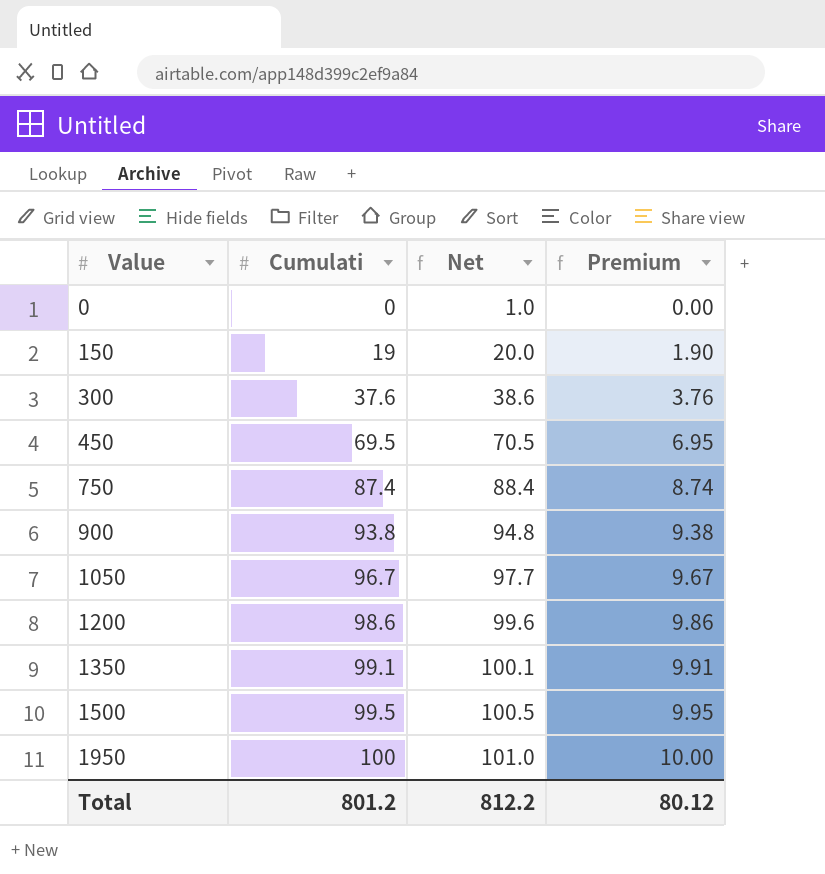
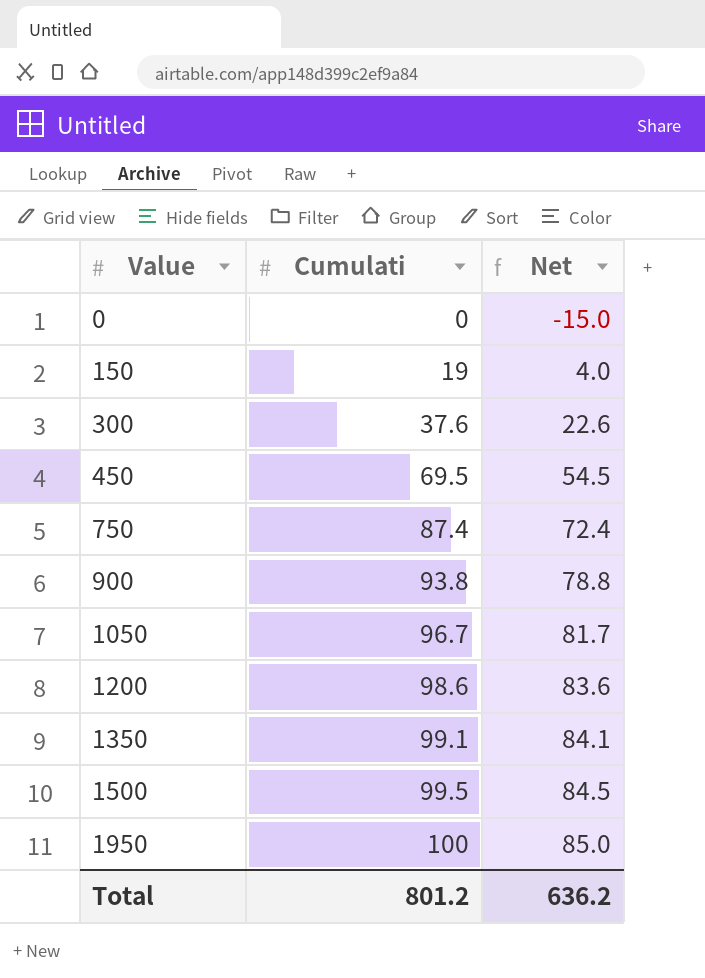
column Premium | formula: [Cumulati] * 0.1 -> none
column Net | formula: [Cumulati] + 1 -> [Cumulati] - 15
Total | Net: 812.2 -> 636.2

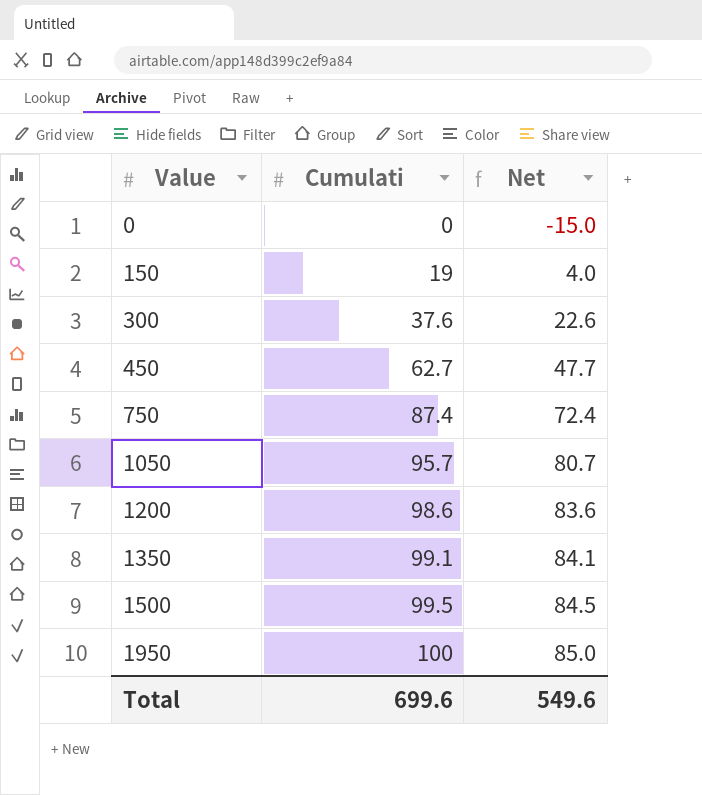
row 900: 93.8 | 78.8 -> none
450 | Cumulati: 69.5 -> 62.7
450 | Net: 54.5 -> 47.7
1050 | Cumulati: 96.7 -> 95.7
1050 | Net: 81.7 -> 80.7
Total | Cumulati: 801.2 -> 699.6
Total | Net: 636.2 -> 549.6

